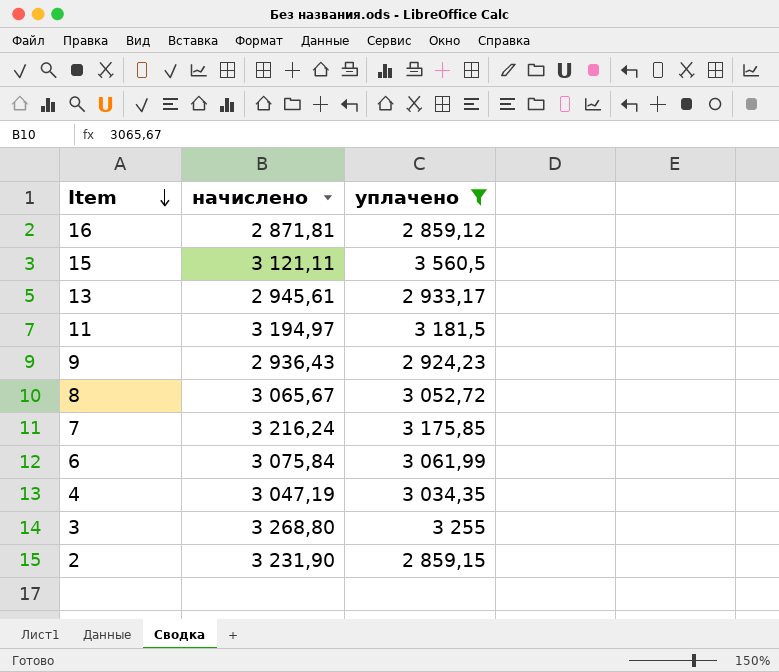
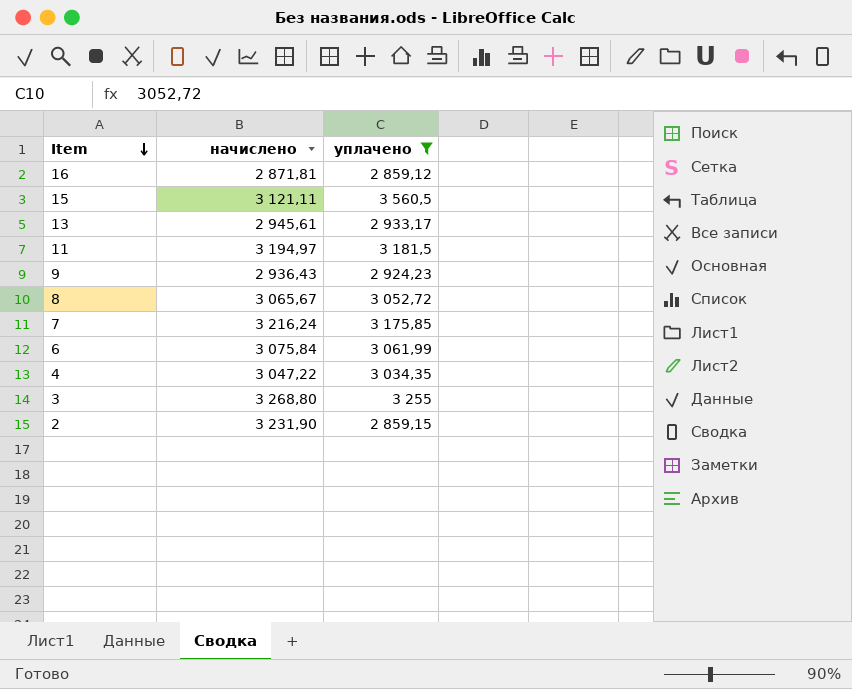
4 | начислено: 3 047,19 -> 3 047,22

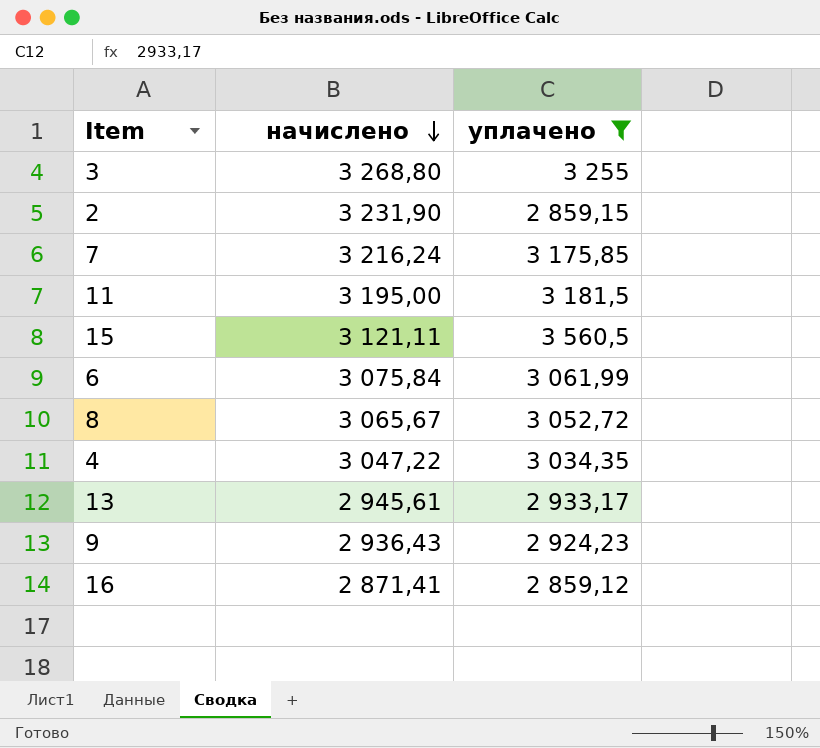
row order: Item descending -> начислено descending
11 | начислено: 3 194,97 -> 3 195,00
16 | начислено: 2 871,81 -> 2 871,41

